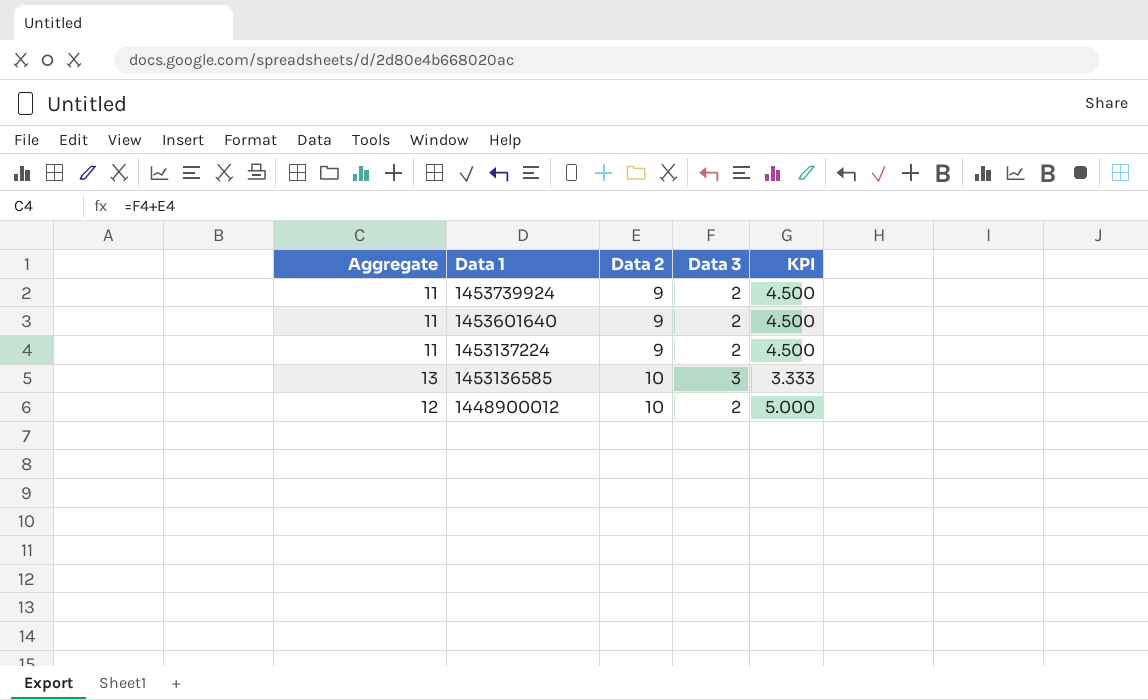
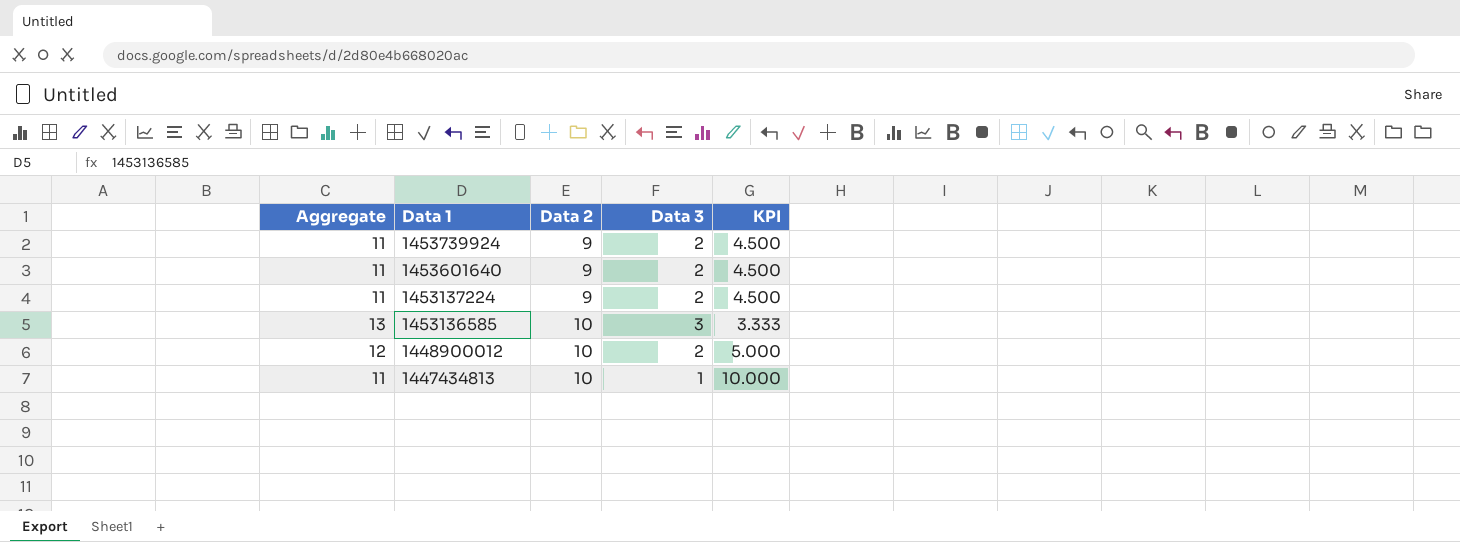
row 1447434813: none -> 11 | 10 | 1 | 10.000

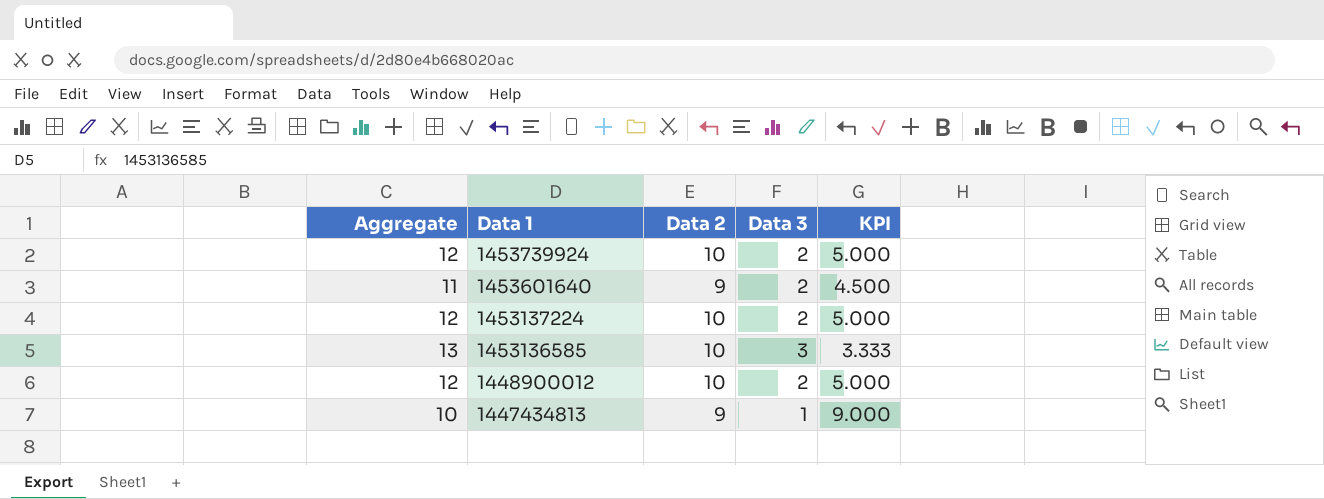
1453739924 | Aggregate: 11 -> 12
1453739924 | Data 2: 9 -> 10
1453739924 | KPI: 4.500 -> 5.000
1453137224 | Aggregate: 11 -> 12
1453137224 | Data 2: 9 -> 10
1453137224 | KPI: 4.500 -> 5.000
1447434813 | Aggregate: 11 -> 10
1447434813 | Data 2: 10 -> 9
1447434813 | KPI: 10.000 -> 9.000

